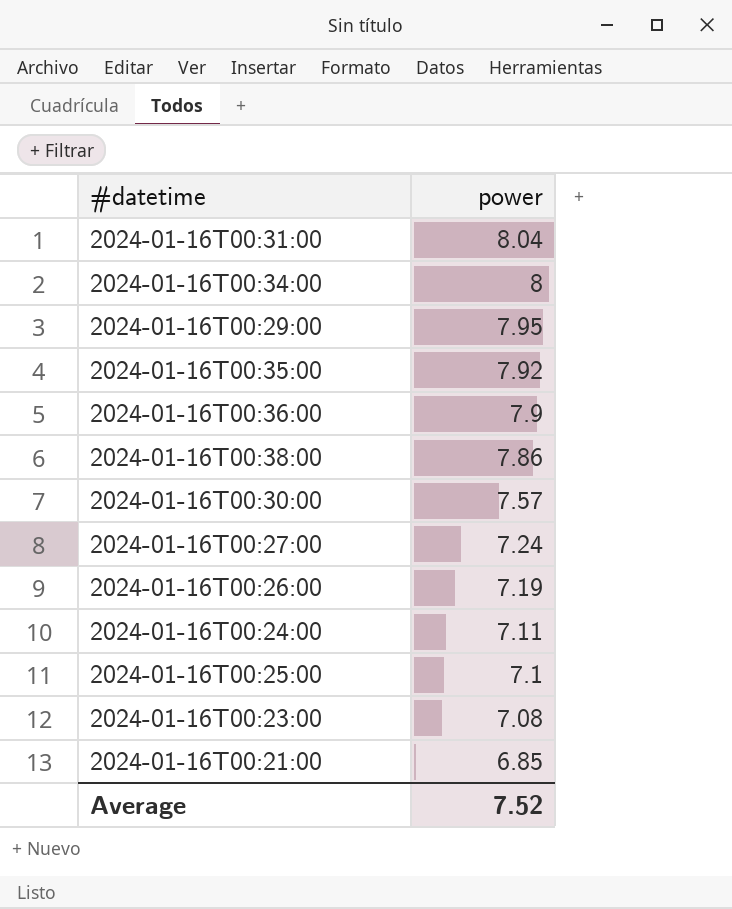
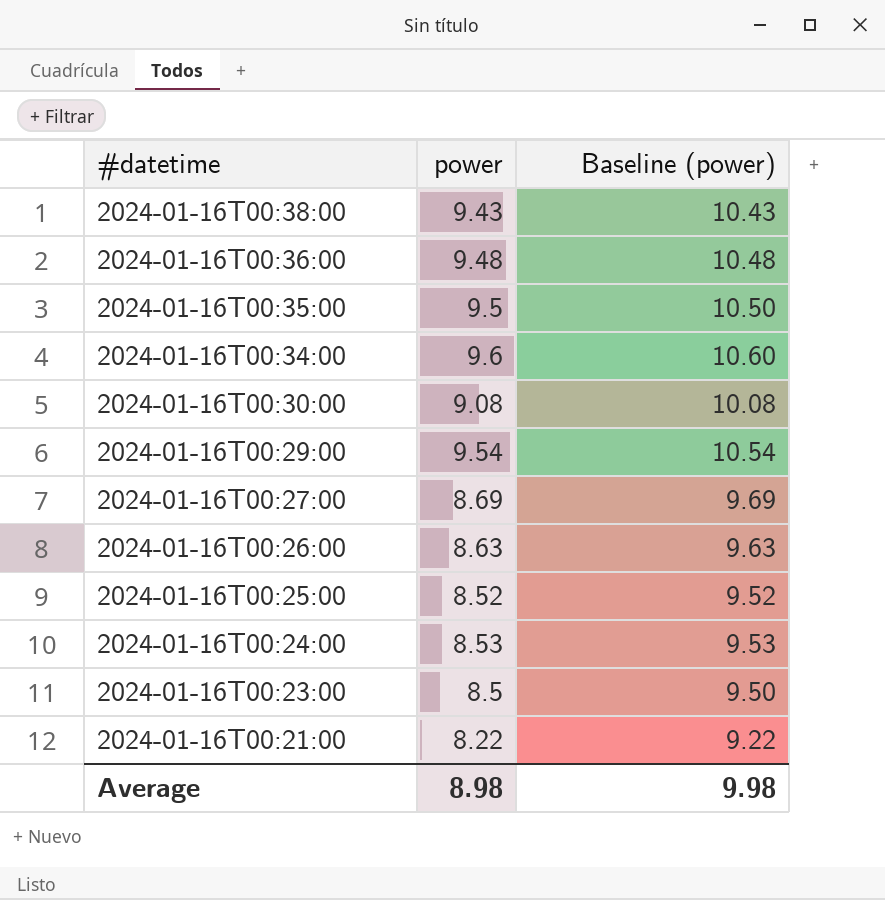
row order: power descending -> #datetime descending
column Baseline (power) | formula: none -> [power] + 1
row 2024-01-16T00:31:00: 8.04 -> none
2024-01-16T00:38:00 | power: 7.86 -> 9.43
2024-01-16T00:36:00 | power: 7.9 -> 9.48
2024-01-16T00:35:00 | power: 7.92 -> 9.5
2024-01-16T00:34:00 | power: 8 -> 9.6
2024-01-16T00:30:00 | power: 7.57 -> 9.08
2024-01-16T00:29:00 | power: 7.95 -> 9.54
2024-01-16T00:27:00 | power: 7.24 -> 8.69
2024-01-16T00:26:00 | power: 7.19 -> 8.63
2024-01-16T00:25:00 | power: 7.1 -> 8.52
2024-01-16T00:24:00 | power: 7.11 -> 8.53
2024-01-16T00:23:00 | power: 7.08 -> 8.5
2024-01-16T00:21:00 | power: 6.85 -> 8.22
Average | power: 7.52 -> 8.98

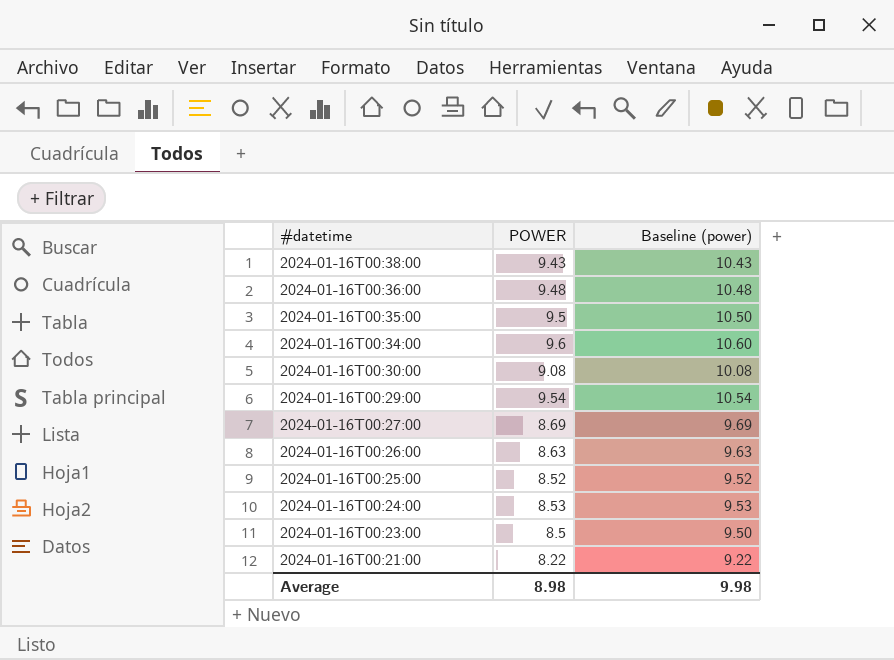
column name: power -> POWER

